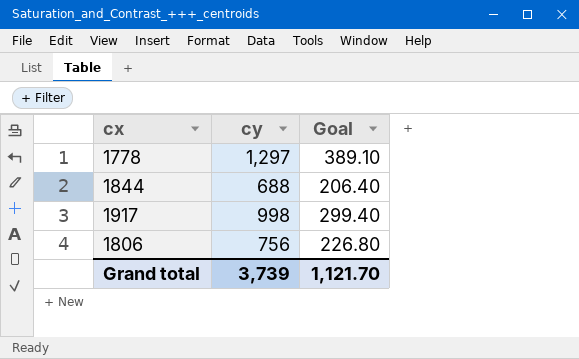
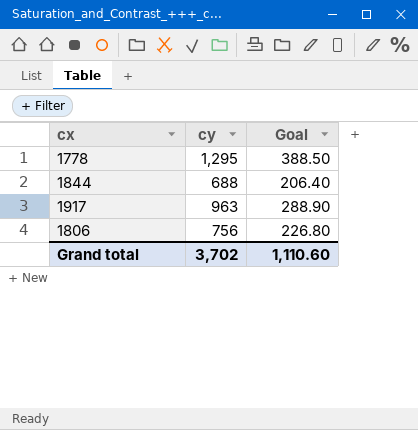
1778 | cy: 1,297 -> 1,295
1778 | Goal: 389.10 -> 388.50
1917 | cy: 998 -> 963
1917 | Goal: 299.40 -> 288.90
Grand total | cy: 3,739 -> 3,702
Grand total | Goal: 1,121.70 -> 1,110.60

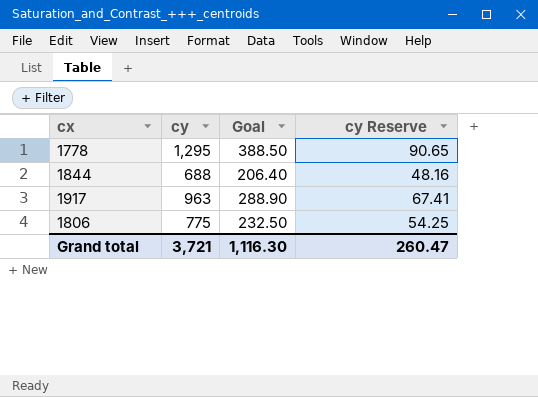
column cy Reserve | formula: none -> [cy] * 0.07
1806 | cy: 756 -> 775
1806 | Goal: 226.80 -> 232.50
Grand total | cy: 3,702 -> 3,721
Grand total | Goal: 1,110.60 -> 1,116.30

